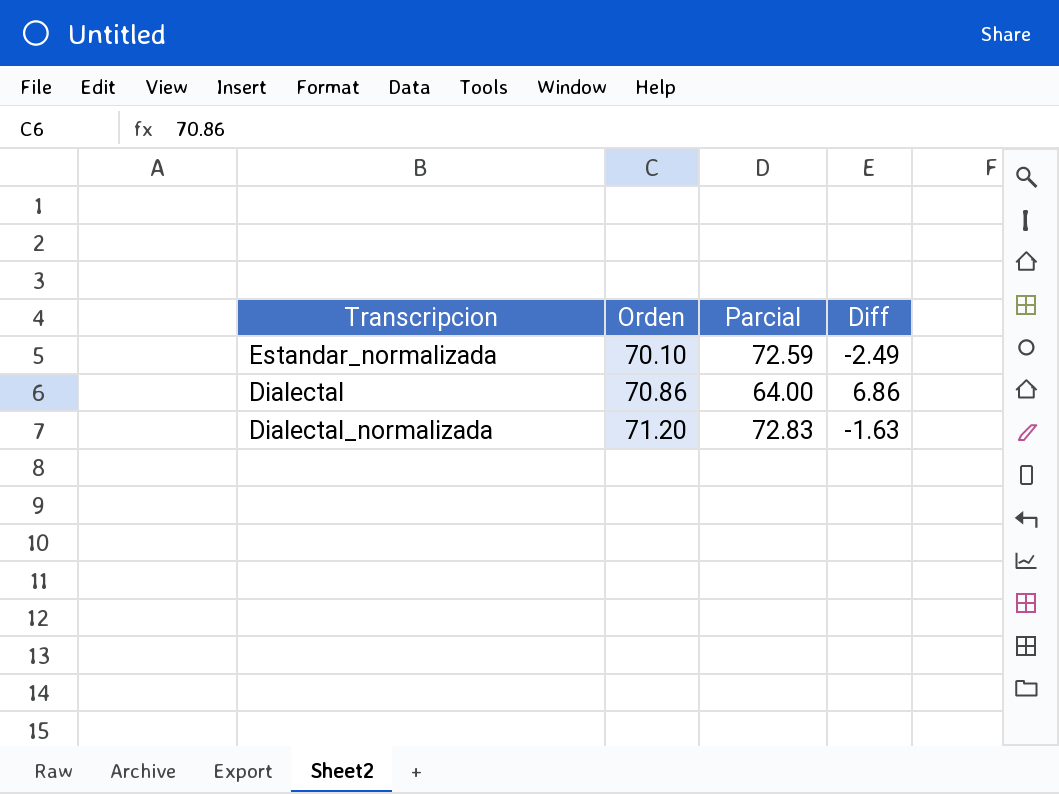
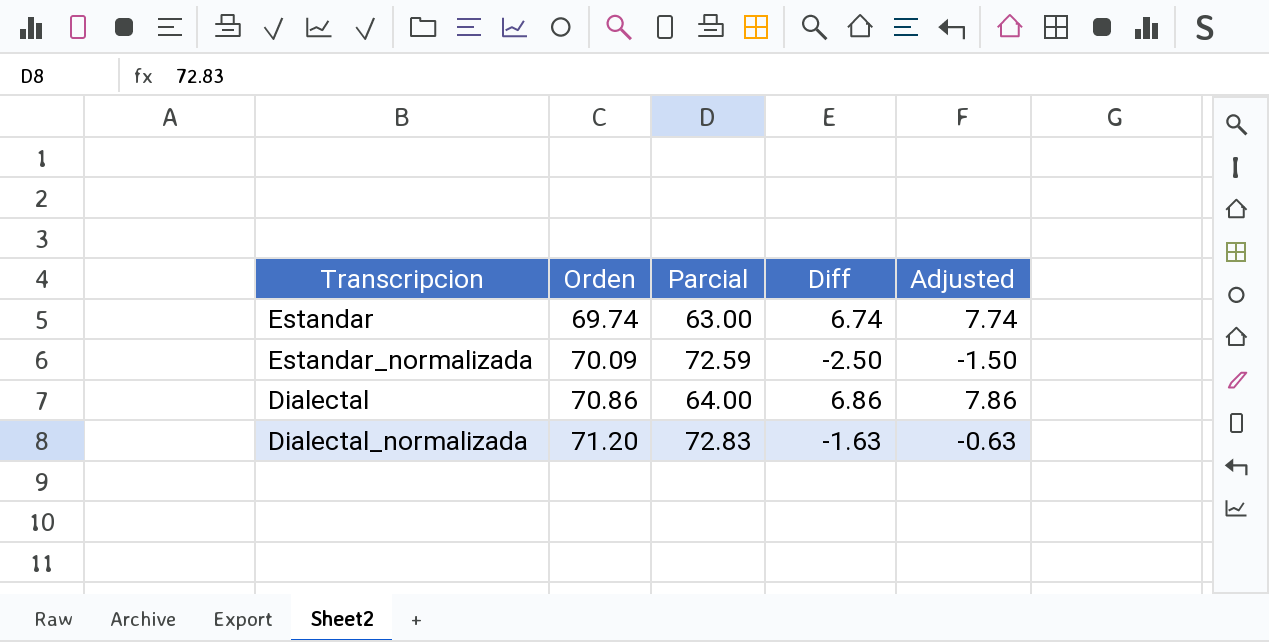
column Adjusted | formula: none -> [Diff] + 1
row Estandar: none -> 69.74 | 63.00 | 6.74 | 7.74
Estandar_normalizada | Orden: 70.10 -> 70.09
Estandar_normalizada | Diff: -2.49 -> -2.50

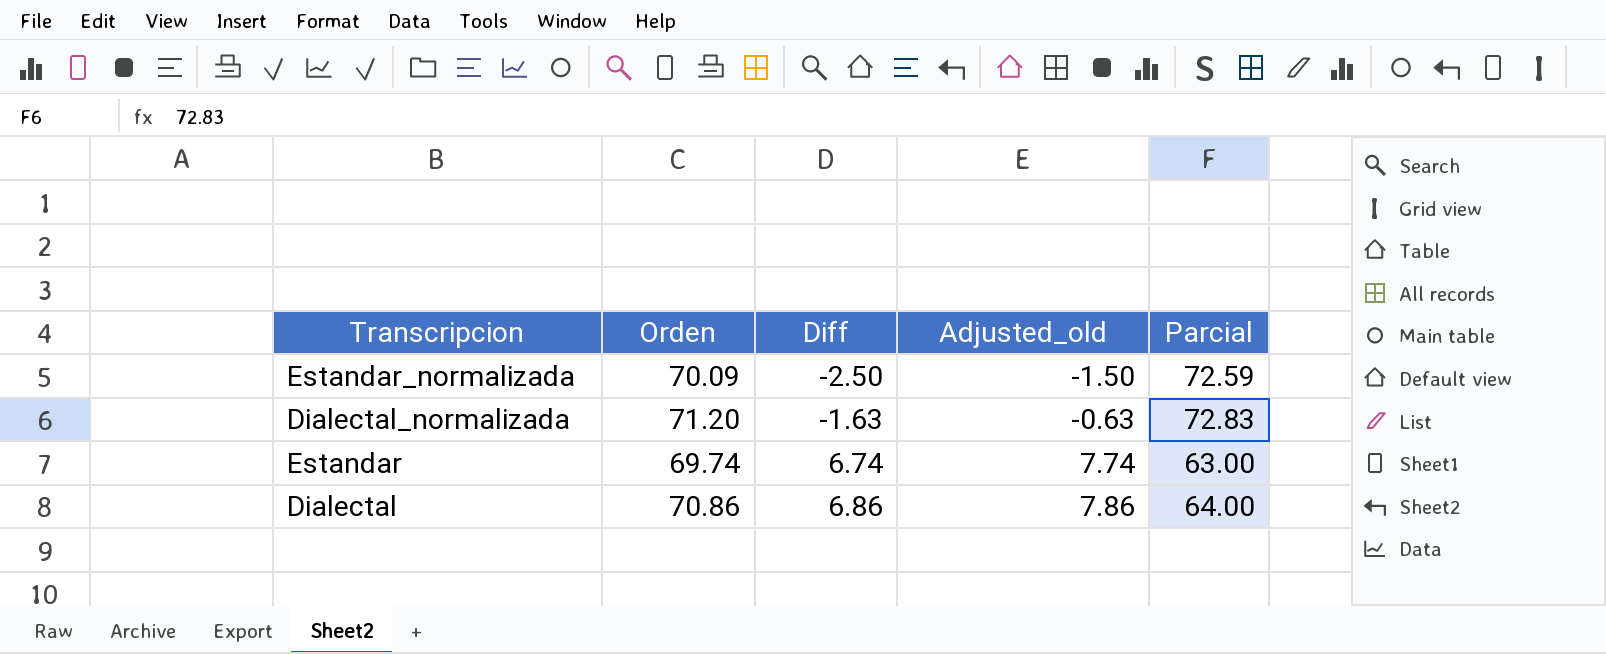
row order: Orden ascending -> Diff ascending
column name: Adjusted -> Adjusted_old
column Parcial | position: 3 -> 5

